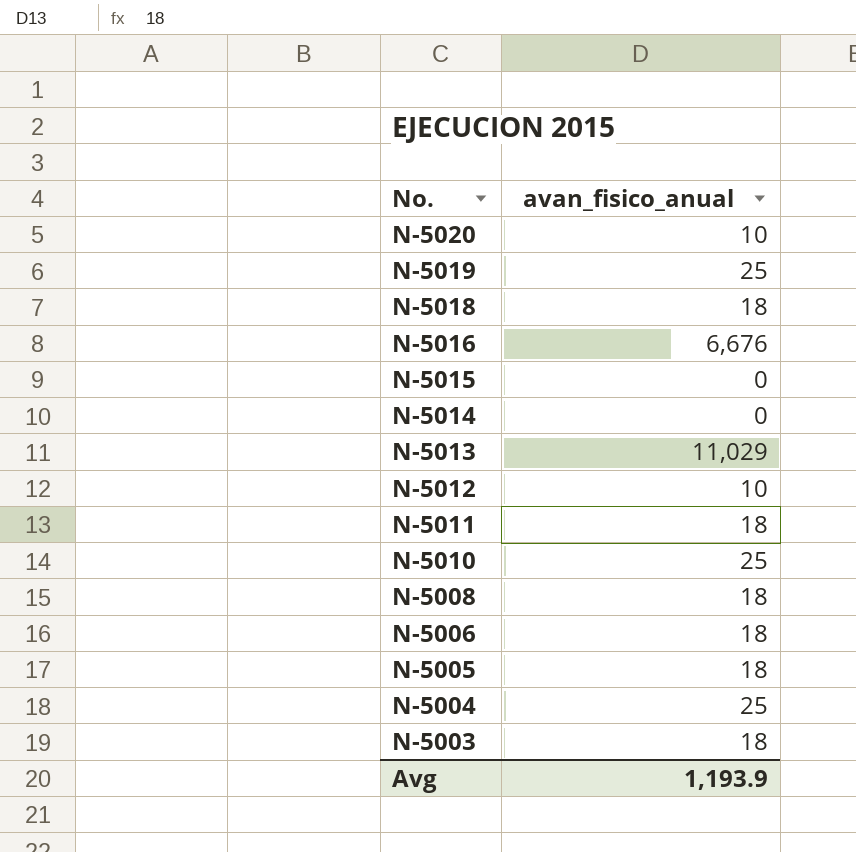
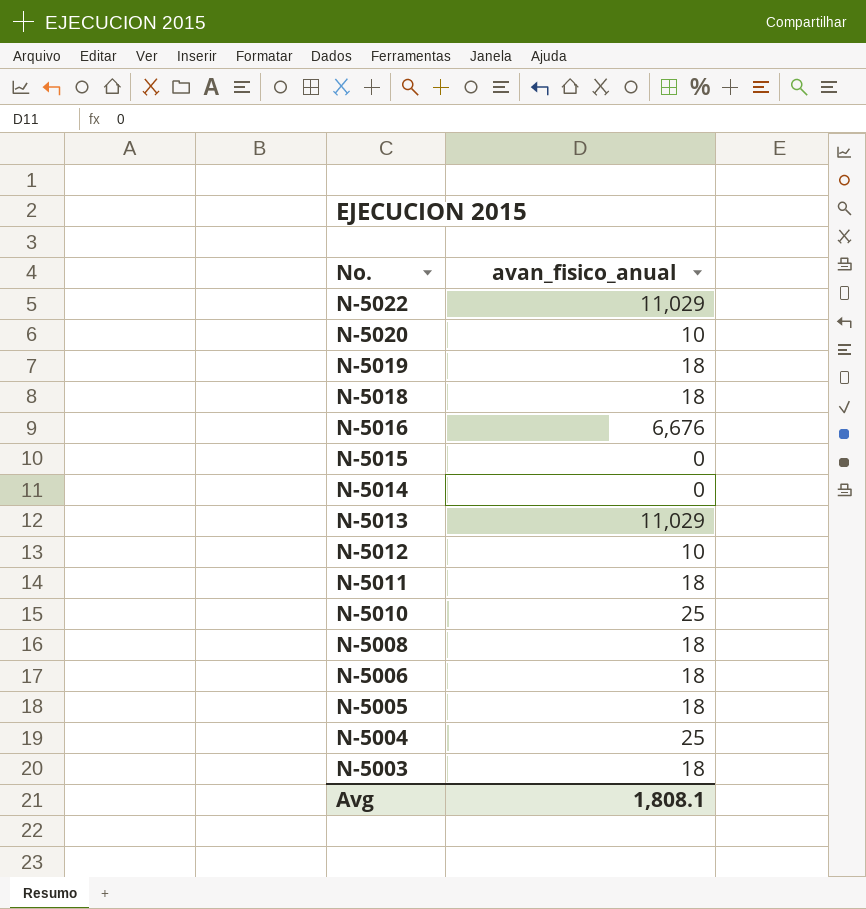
row N-5022: none -> 11,029
N-5019 | avan_fisico_anual: 25 -> 18
Avg | avan_fisico_anual: 1,193.9 -> 1,808.1

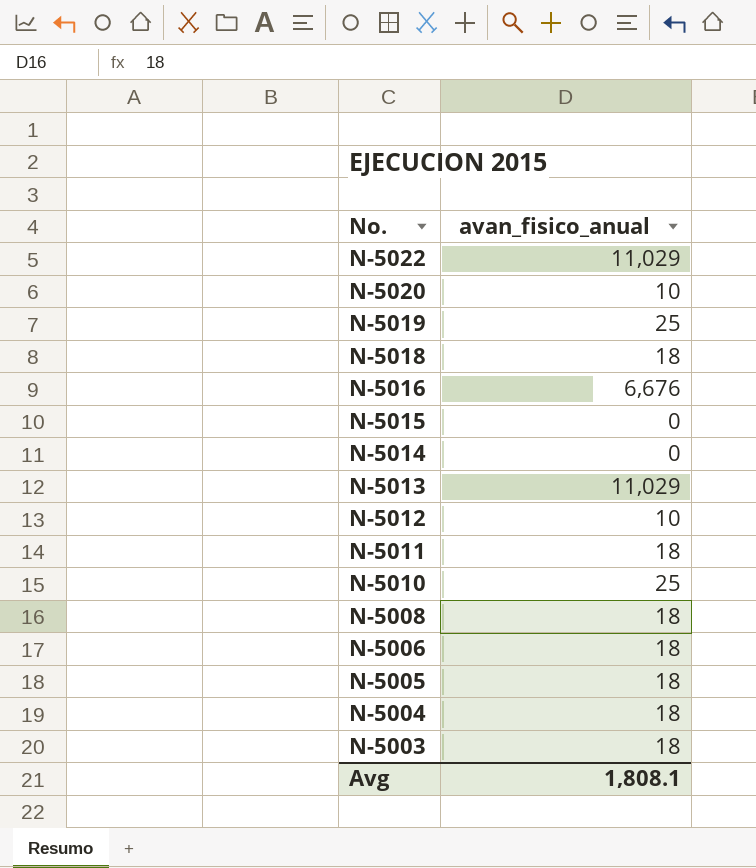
N-5019 | avan_fisico_anual: 18 -> 25
N-5004 | avan_fisico_anual: 25 -> 18

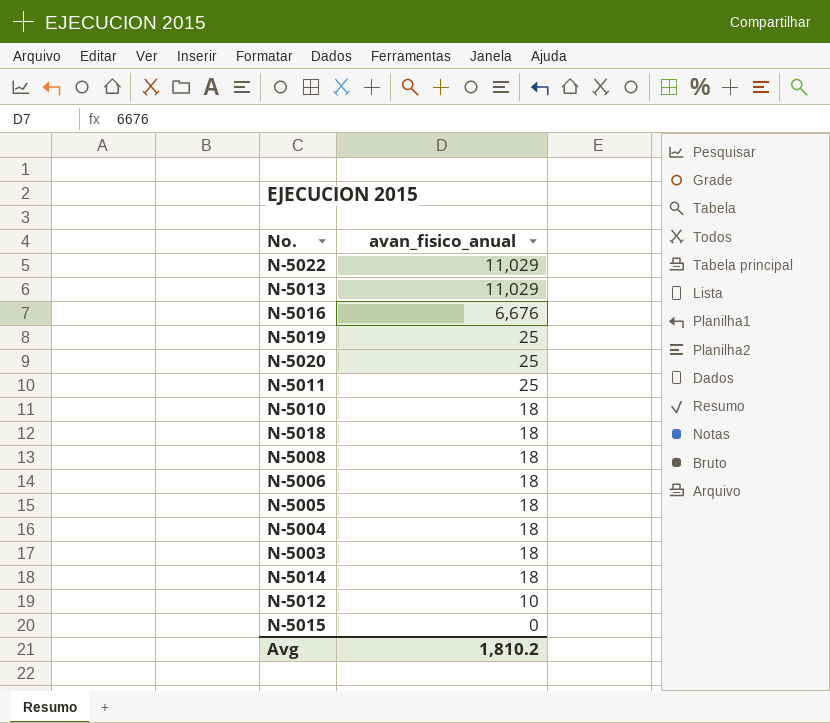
row order: No. descending -> avan_fisico_anual descending
N-5020 | avan_fisico_anual: 10 -> 25
N-5011 | avan_fisico_anual: 18 -> 25
N-5010 | avan_fisico_anual: 25 -> 18
N-5014 | avan_fisico_anual: 0 -> 18
Avg | avan_fisico_anual: 1,808.1 -> 1,810.2

